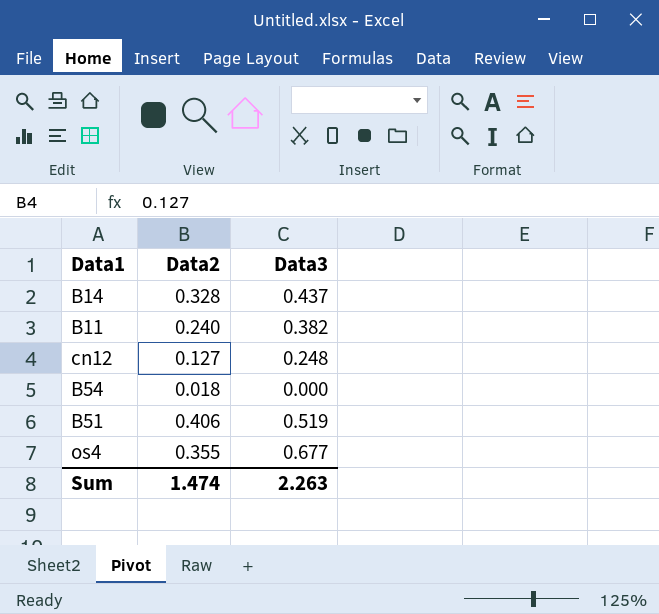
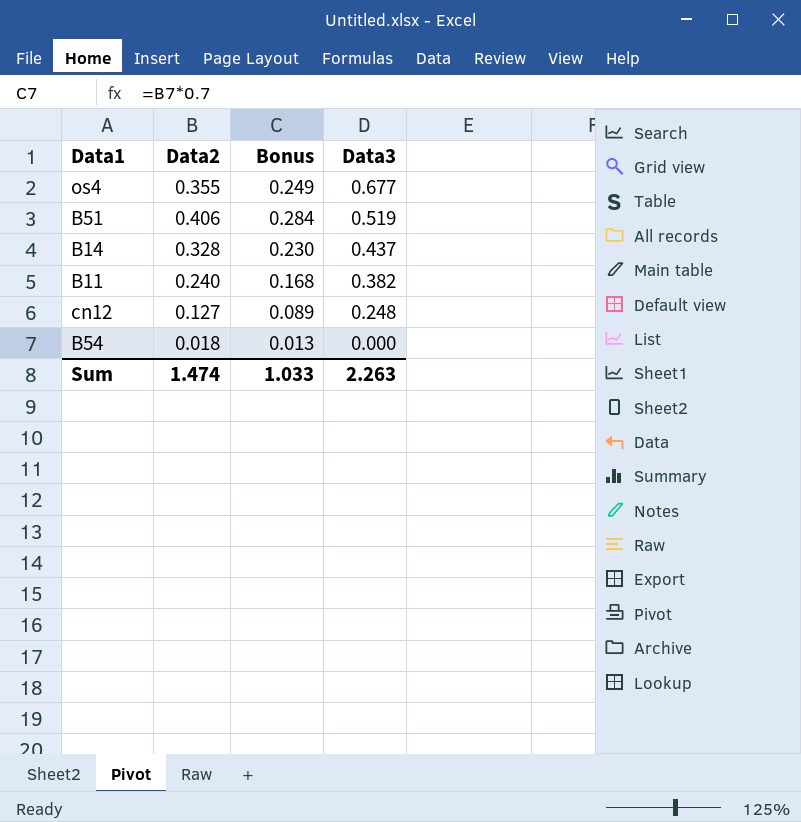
row order: none -> Data3 descending
column Bonus | formula: none -> [Data2] * 0.7

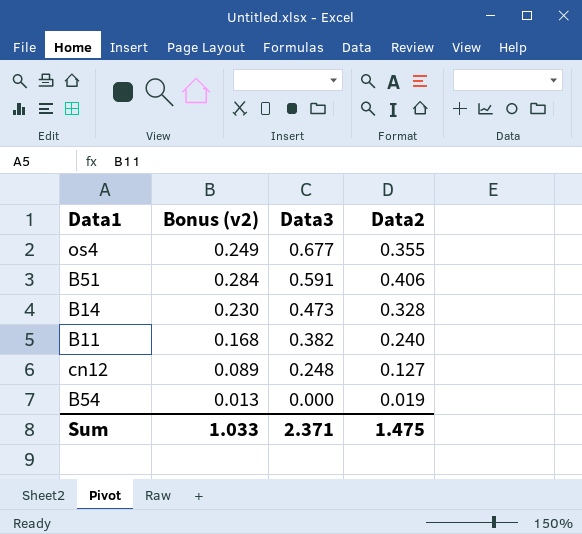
column name: Bonus -> Bonus (v2)
column Data2 | position: 2 -> 4
B51 | Data3: 0.519 -> 0.591
B14 | Data3: 0.437 -> 0.473
B54 | Data2: 0.018 -> 0.019
Sum | Data3: 2.263 -> 2.371
Sum | Data2: 1.474 -> 1.475

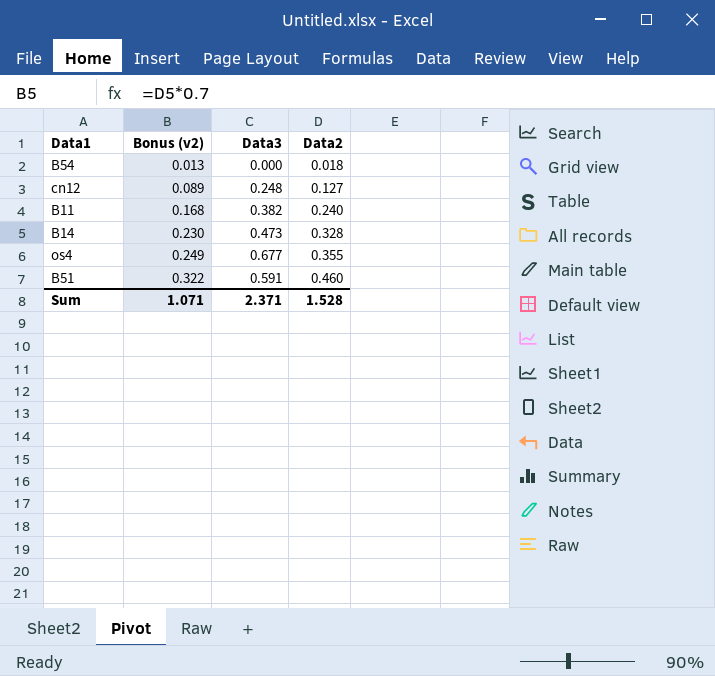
row order: Data3 descending -> Bonus (v2) ascending
B54 | Data2: 0.019 -> 0.018
B51 | Bonus (v2): 0.284 -> 0.322
B51 | Data2: 0.406 -> 0.460
Sum | Bonus (v2): 1.033 -> 1.071
Sum | Data2: 1.475 -> 1.528

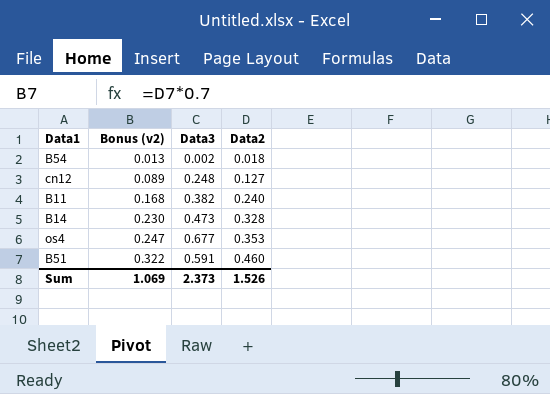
B54 | Data3: 0.000 -> 0.002
os4 | Bonus (v2): 0.249 -> 0.247
os4 | Data2: 0.355 -> 0.353
Sum | Bonus (v2): 1.071 -> 1.069
Sum | Data3: 2.371 -> 2.373
Sum | Data2: 1.528 -> 1.526

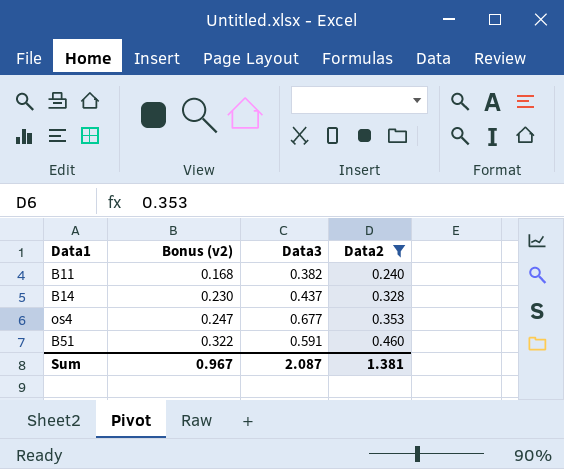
filter: none -> Data2 >= 0.240
B14 | Data3: 0.473 -> 0.437
Sum | Bonus (v2): 1.069 -> 0.967
Sum | Data3: 2.373 -> 2.087
Sum | Data2: 1.526 -> 1.381

